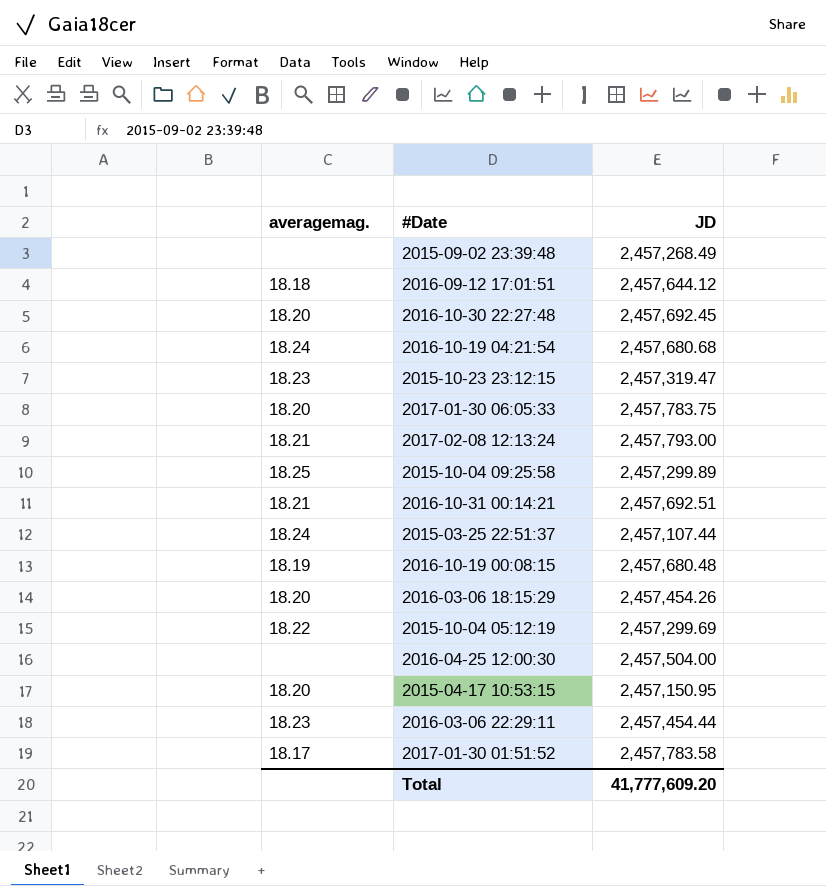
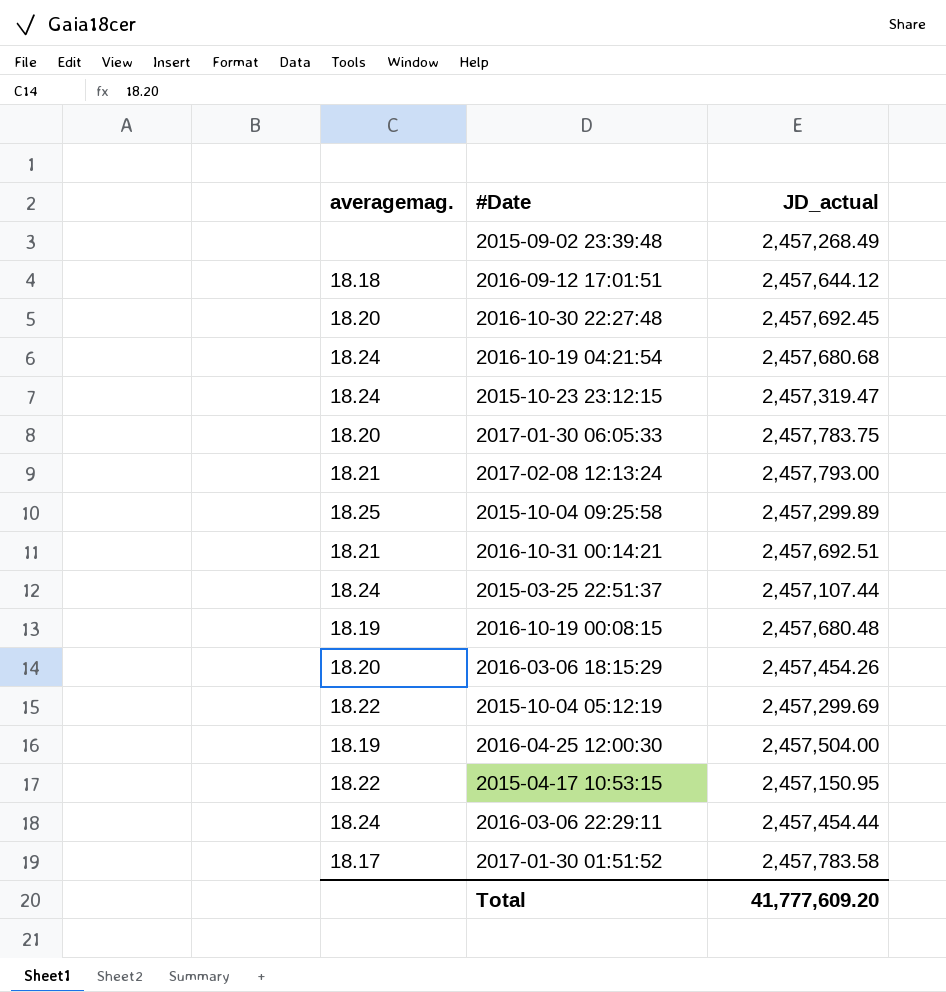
column name: JD -> JD_actual
2015-10-23 23:12:15 | averagemag.: 18.23 -> 18.24
2016-04-25 12:00:30 | averagemag.: none -> 18.19
2015-04-17 10:53:15 | averagemag.: 18.20 -> 18.22
2016-03-06 22:29:11 | averagemag.: 18.23 -> 18.24

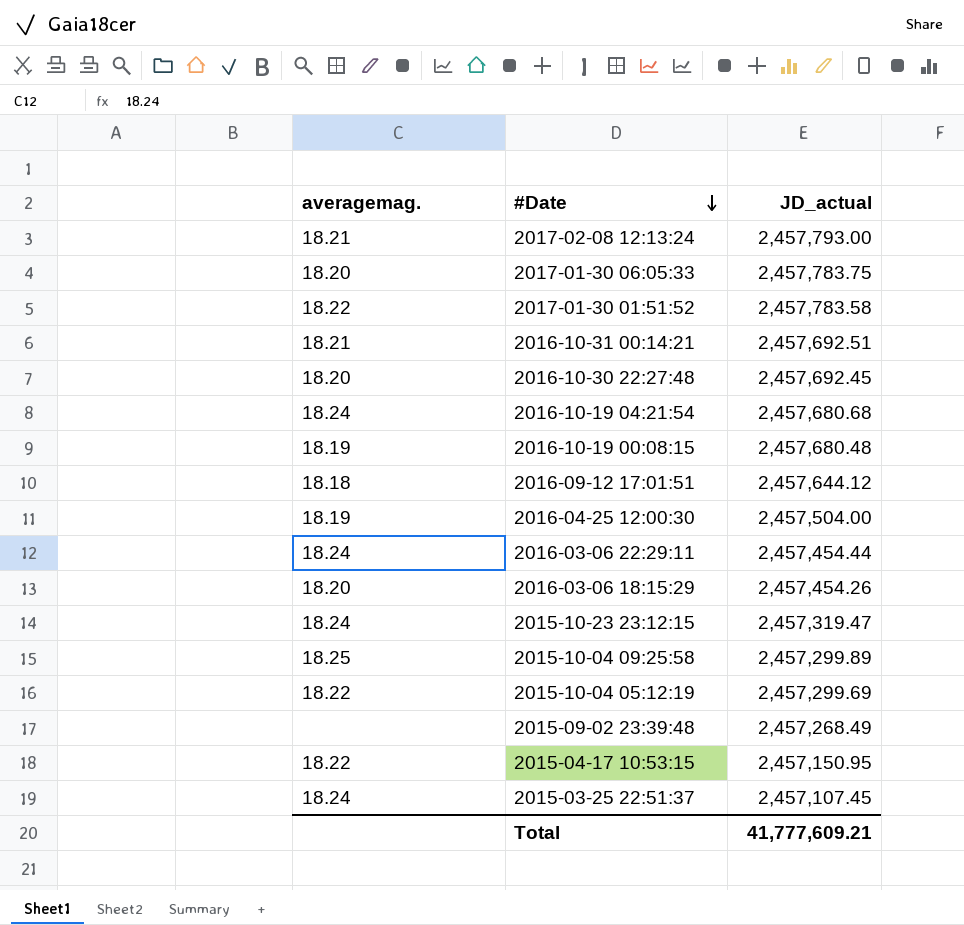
row order: none -> #Date descending
2017-01-30 01:51:52 | averagemag.: 18.17 -> 18.22
2015-03-25 22:51:37 | JD_actual: 2,457,107.44 -> 2,457,107.45
Total | JD_actual: 41,777,609.20 -> 41,777,609.21

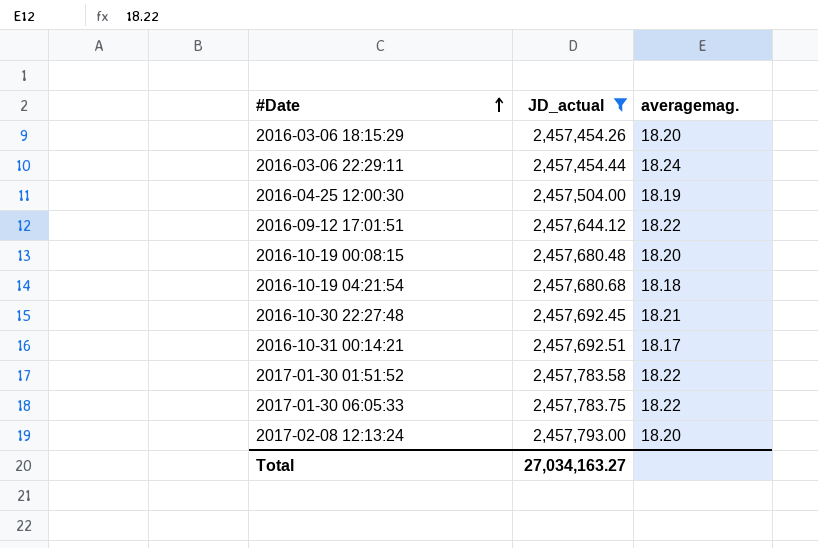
filter: none -> JD_actual >= 2,457,454.26
row order: #Date descending -> #Date ascending
column averagemag. | position: 1 -> 3
2016-09-12 17:01:51 | averagemag.: 18.18 -> 18.22
2016-10-19 00:08:15 | averagemag.: 18.19 -> 18.20
2016-10-19 04:21:54 | averagemag.: 18.24 -> 18.18
2016-10-30 22:27:48 | averagemag.: 18.20 -> 18.21
2016-10-31 00:14:21 | averagemag.: 18.21 -> 18.17
2017-01-30 06:05:33 | averagemag.: 18.20 -> 18.22
2017-02-08 12:13:24 | averagemag.: 18.21 -> 18.20
Total | JD_actual: 41,777,609.21 -> 27,034,163.27

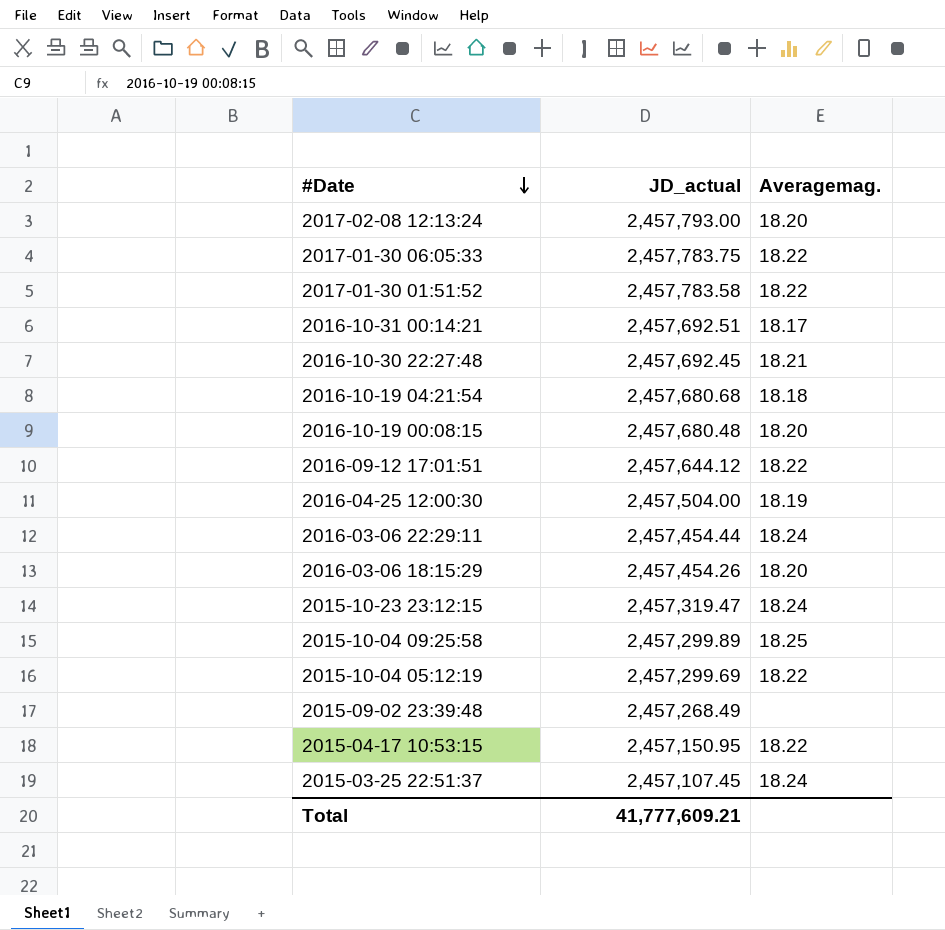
filter: JD_actual >= 2,457,454.26 -> none
row order: #Date ascending -> #Date descending
column name: averagemag. -> Averagemag.
Total | JD_actual: 27,034,163.27 -> 41,777,609.21

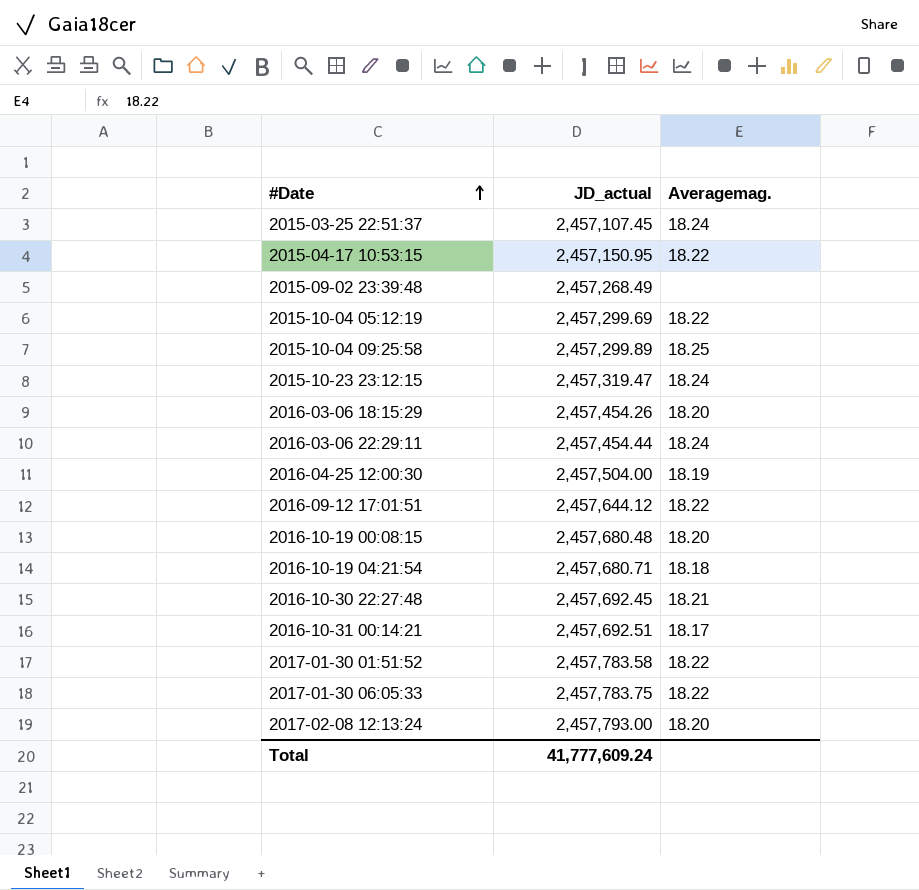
row order: #Date descending -> #Date ascending
2016-10-19 04:21:54 | JD_actual: 2,457,680.68 -> 2,457,680.71
Total | JD_actual: 41,777,609.21 -> 41,777,609.24

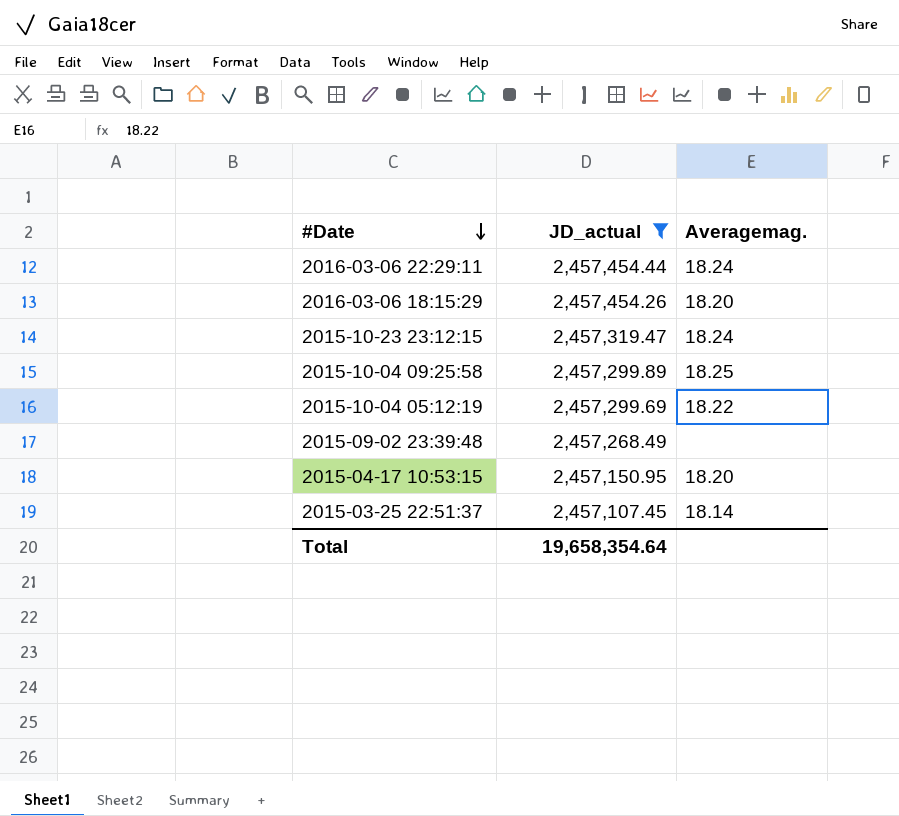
filter: none -> JD_actual <= 2,457,454.44
row order: #Date ascending -> #Date descending
2015-04-17 10:53:15 | Averagemag.: 18.22 -> 18.20
2015-03-25 22:51:37 | Averagemag.: 18.24 -> 18.14
Total | JD_actual: 41,777,609.24 -> 19,658,354.64

